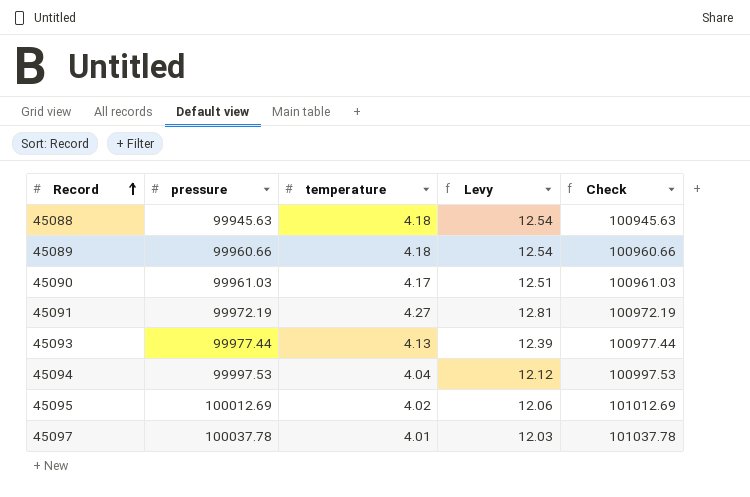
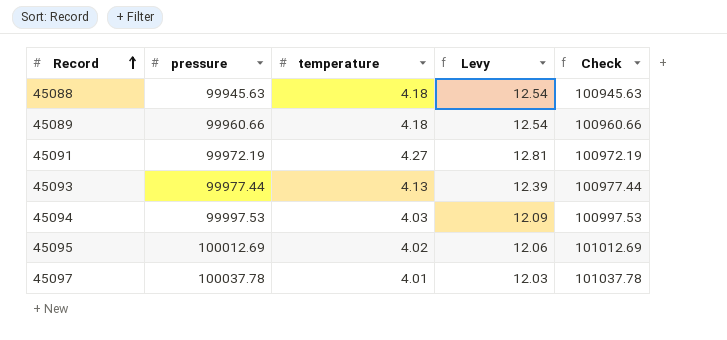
row 45090: 99961.03 | 4.17 | 12.51 | 100961.03 -> none
45094 | temperature: 4.04 -> 4.03
45094 | Levy: 12.12 -> 12.09

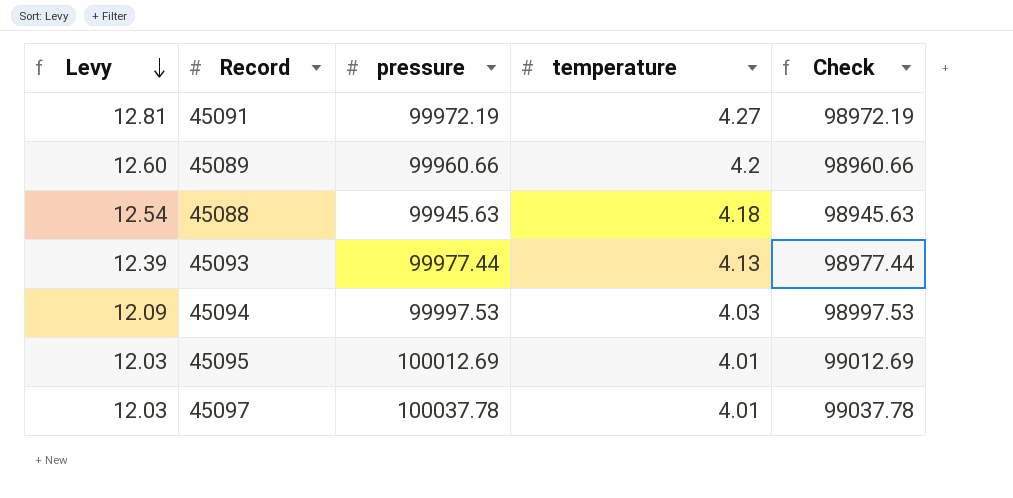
row order: Record ascending -> Levy descending
column Levy | position: 4 -> 1
column Check | formula: [pressure] + 1000 -> [pressure] - 1000
45089 | Levy: 12.54 -> 12.60
45089 | temperature: 4.18 -> 4.2
45095 | Levy: 12.06 -> 12.03
45095 | temperature: 4.02 -> 4.01

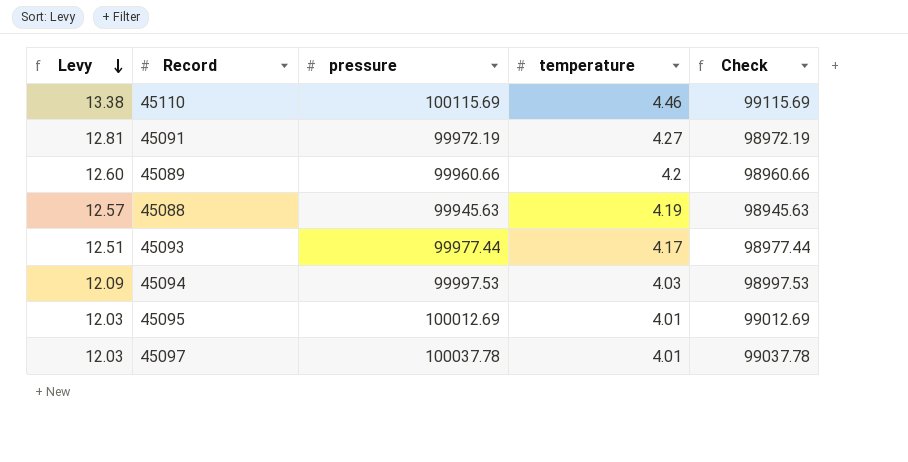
row 45110: none -> 13.38 | 100115.69 | 4.46 | 99115.69
45088 | Levy: 12.54 -> 12.57
45088 | temperature: 4.18 -> 4.19
45093 | Levy: 12.39 -> 12.51
45093 | temperature: 4.13 -> 4.17

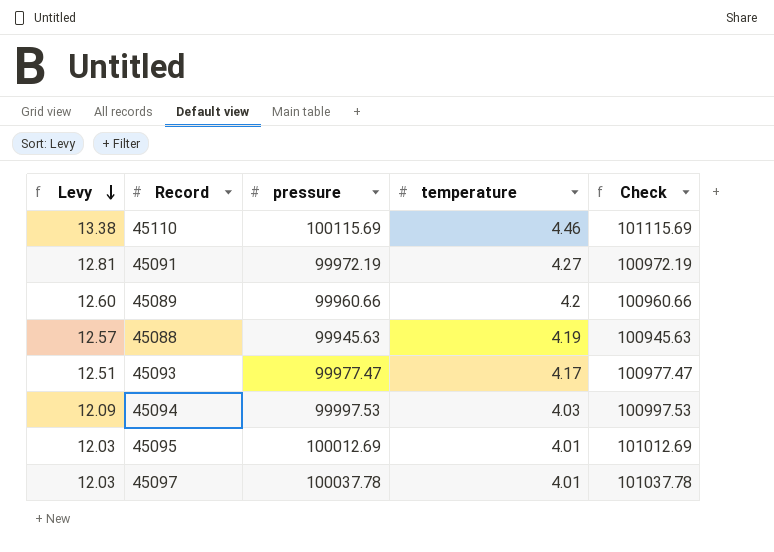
column Check | formula: [pressure] - 1000 -> [pressure] + 1000
45093 | pressure: 99977.44 -> 99977.47

